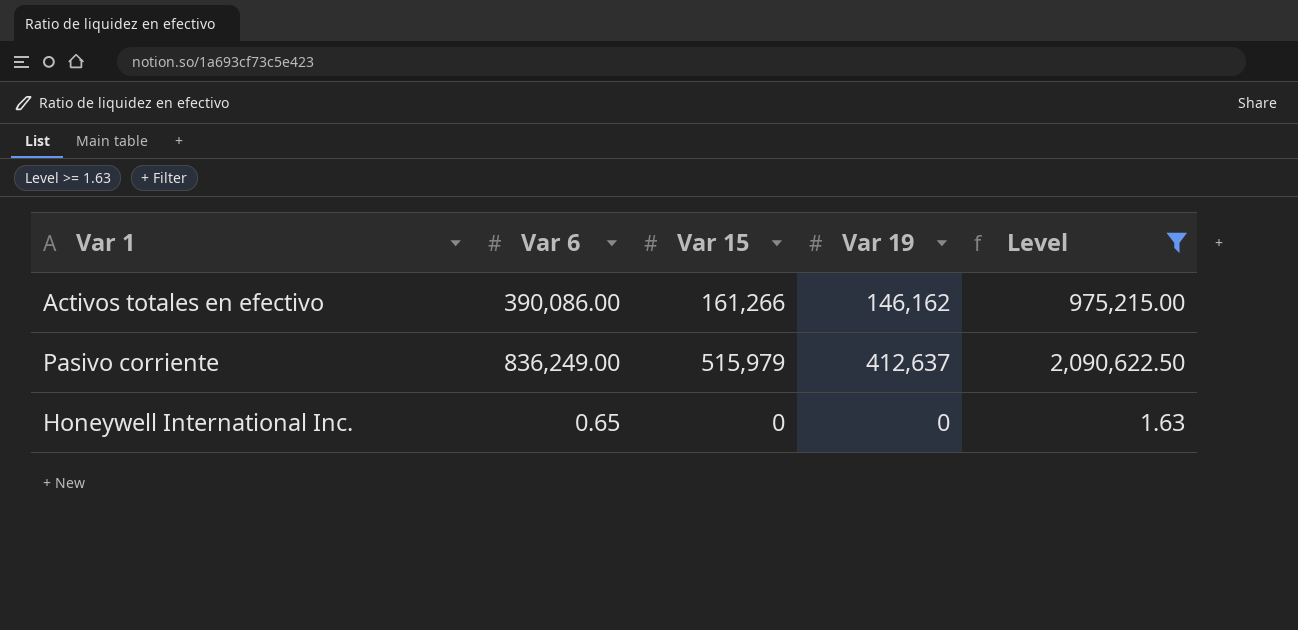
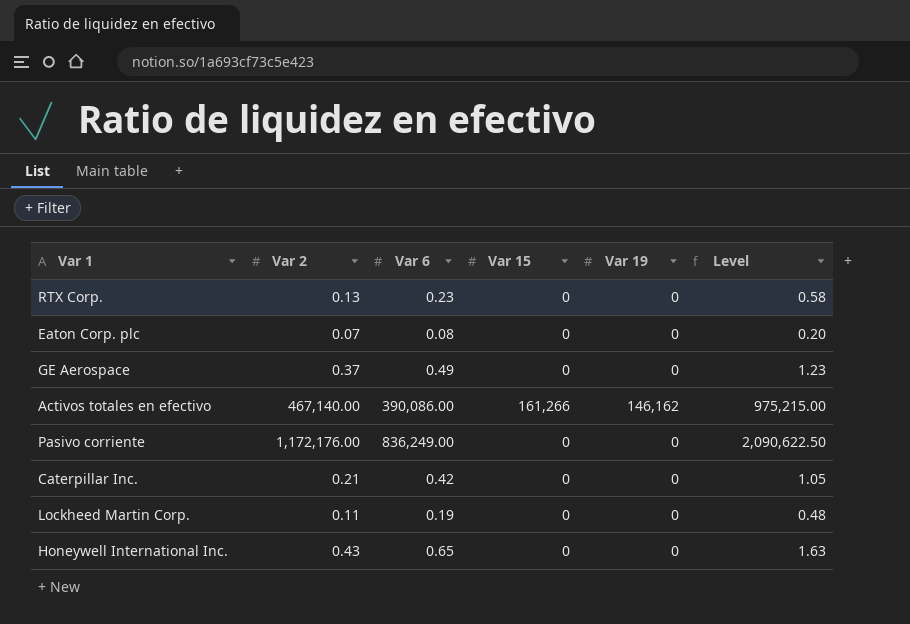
filter: Level >= 1.63 -> none
column Var 2 | position: none -> 2
Pasivo corriente | Var 15: 515,979 -> 0
Pasivo corriente | Var 19: 412,637 -> 0

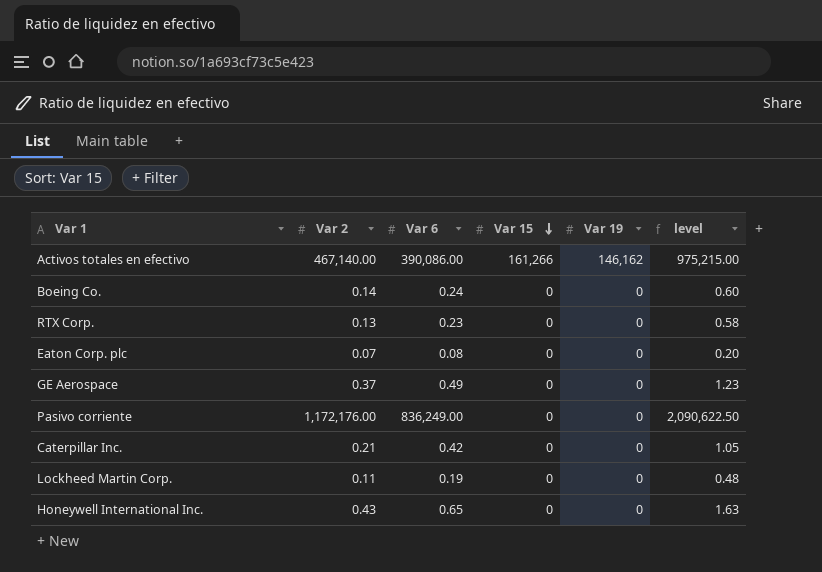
row order: none -> Var 15 descending
column name: Level -> level
row Boeing Co.: none -> 0.14 | 0.24 | 0 | 0 | 0.60

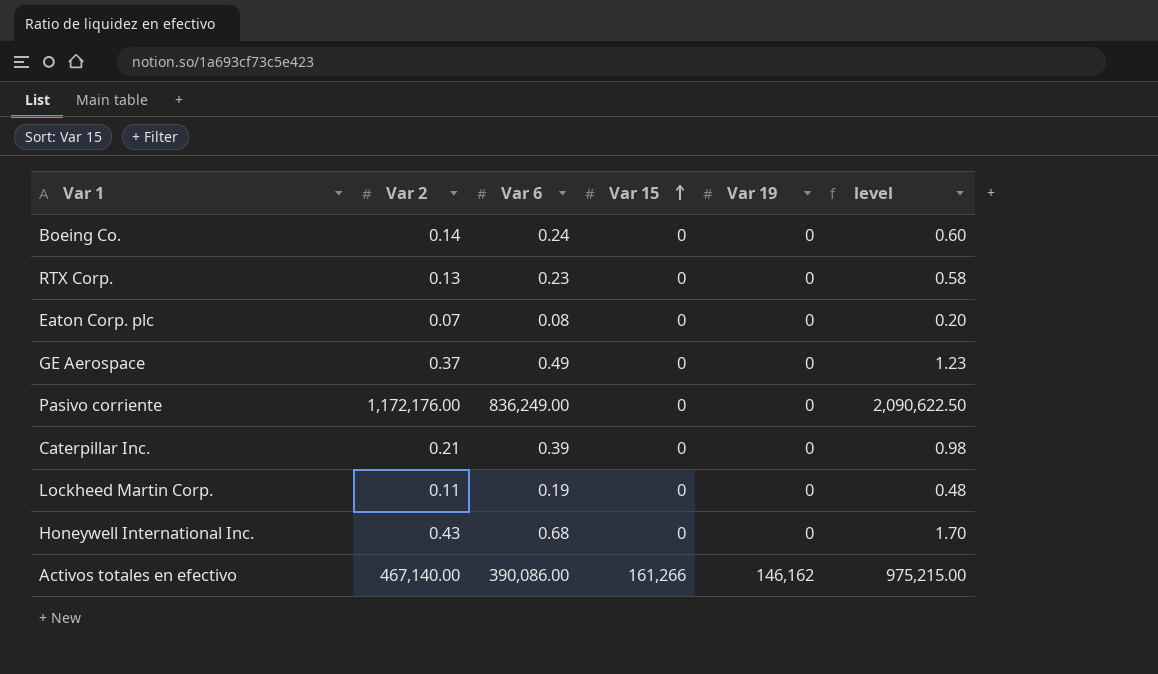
row order: Var 15 descending -> Var 15 ascending
Caterpillar Inc. | Var 6: 0.42 -> 0.39
Caterpillar Inc. | level: 1.05 -> 0.98
Honeywell International Inc. | Var 6: 0.65 -> 0.68
Honeywell International Inc. | level: 1.63 -> 1.70

